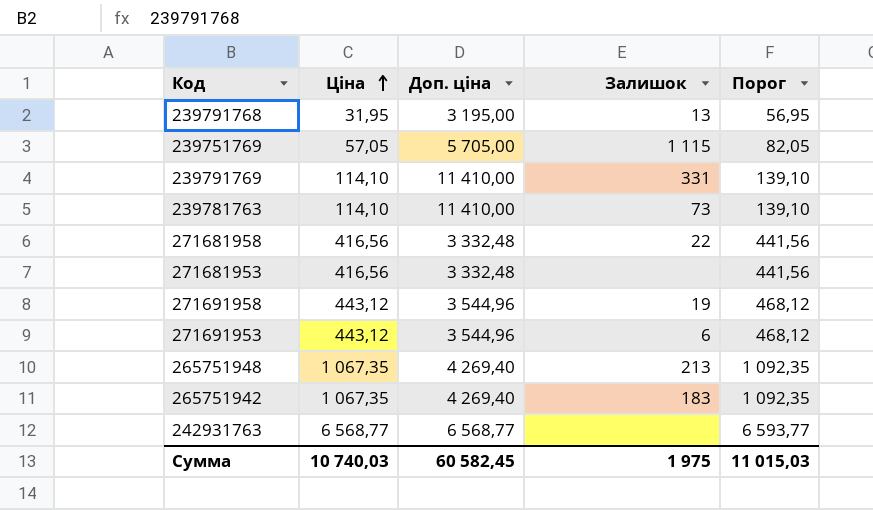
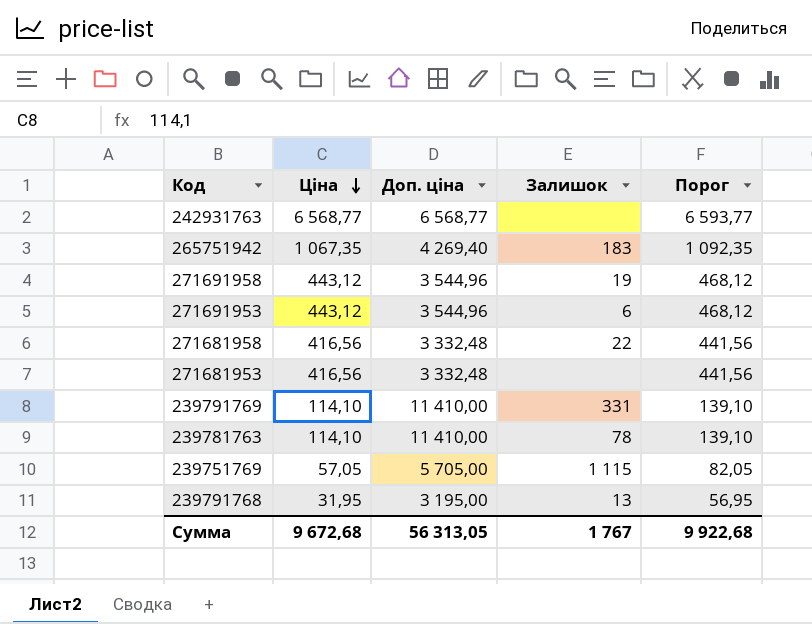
row order: Ціна ascending -> Ціна descending
row 265751948: 1 067,35 | 4 269,40 | 213 | 1 092,35 -> none
239781763 | Залишок: 73 -> 78
Сумма | Ціна: 10 740,03 -> 9 672,68
Сумма | Доп. ціна: 60 582,45 -> 56 313,05
Сумма | Залишок: 1 975 -> 1 767
Сумма | Порог: 11 015,03 -> 9 922,68

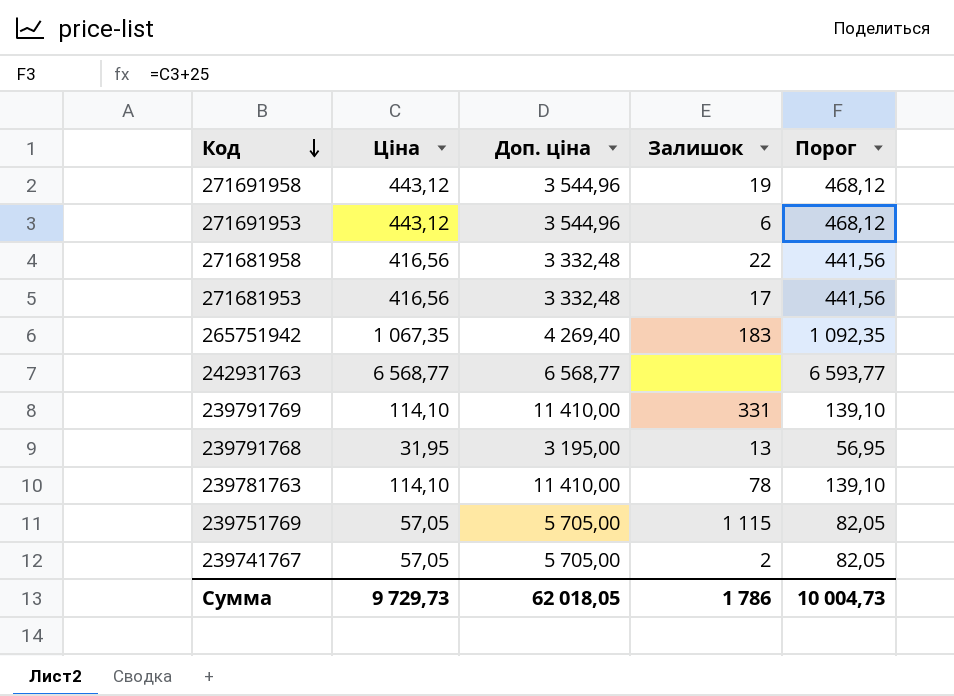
row order: Ціна descending -> Код descending
271681953 | Залишок: none -> 17
row 239741767: none -> 57,05 | 5 705,00 | 2 | 82,05
Сумма | Ціна: 9 672,68 -> 9 729,73
Сумма | Доп. ціна: 56 313,05 -> 62 018,05
Сумма | Залишок: 1 767 -> 1 786
Сумма | Порог: 9 922,68 -> 10 004,73

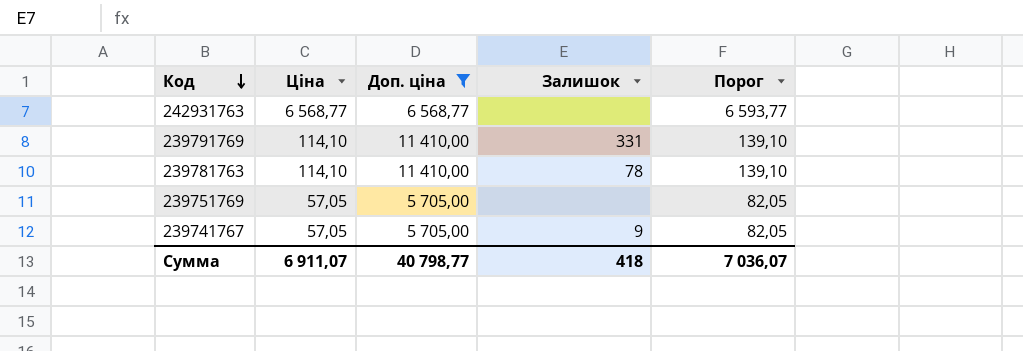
filter: none -> Доп. ціна >= 5 705,00
239751769 | Залишок: 1 115 -> none
239741767 | Залишок: 2 -> 9
Сумма | Ціна: 9 729,73 -> 6 911,07
Сумма | Доп. ціна: 62 018,05 -> 40 798,77
Сумма | Залишок: 1 786 -> 418
Сумма | Порог: 10 004,73 -> 7 036,07

